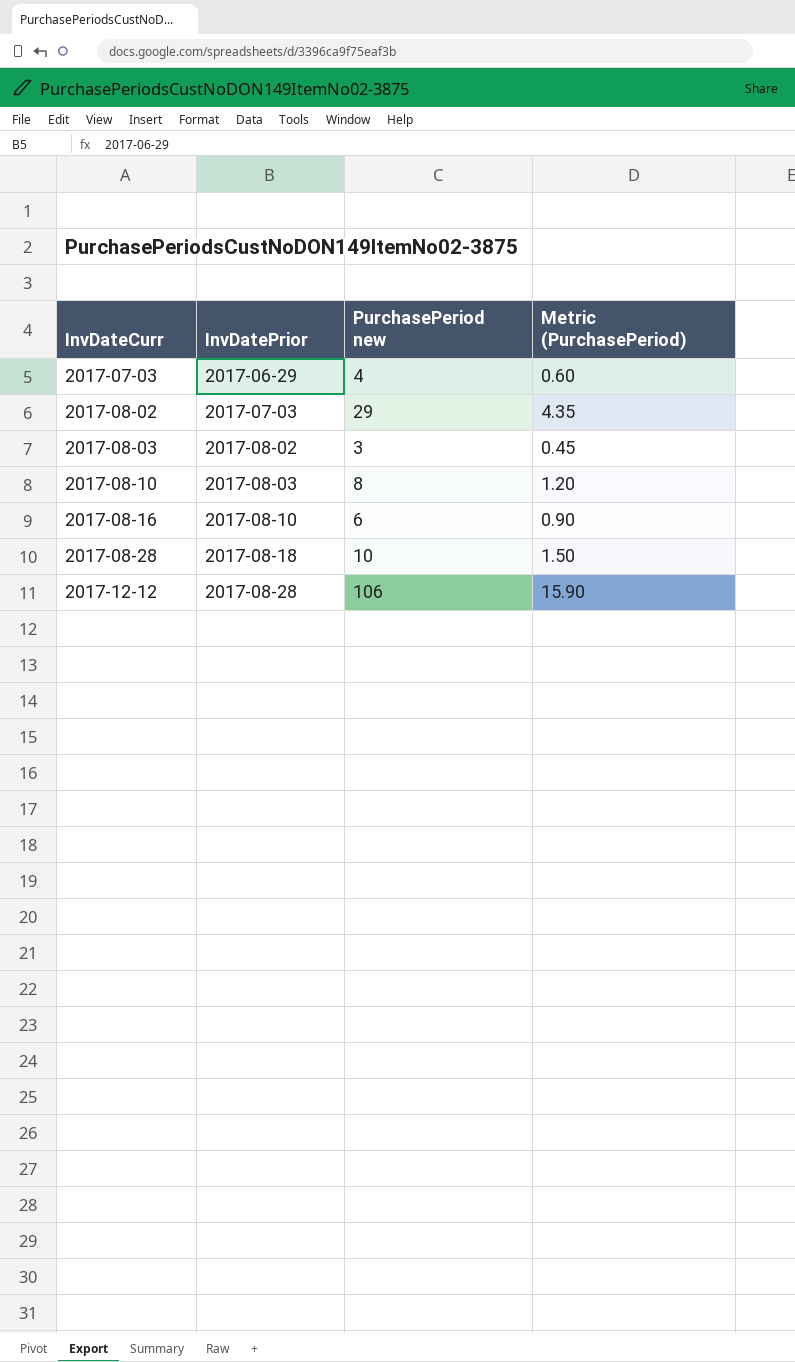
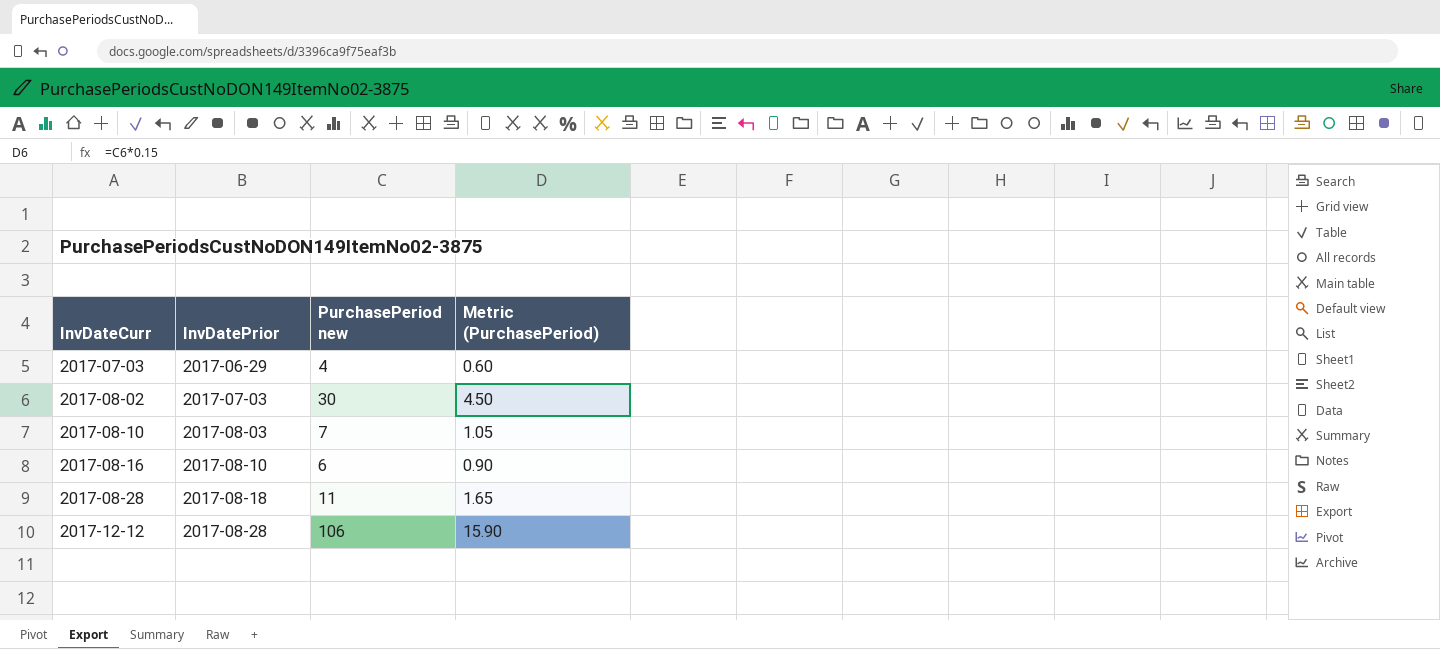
row 2017-08-03: 2017-08-02 | 3 | 0.45 -> none
2017-08-02 | PurchasePeriod new: 29 -> 30
2017-08-02 | Metric (PurchasePeriod): 4.35 -> 4.50
2017-08-10 | PurchasePeriod new: 8 -> 7
2017-08-10 | Metric (PurchasePeriod): 1.20 -> 1.05
2017-08-28 | PurchasePeriod new: 10 -> 11
2017-08-28 | Metric (PurchasePeriod): 1.50 -> 1.65

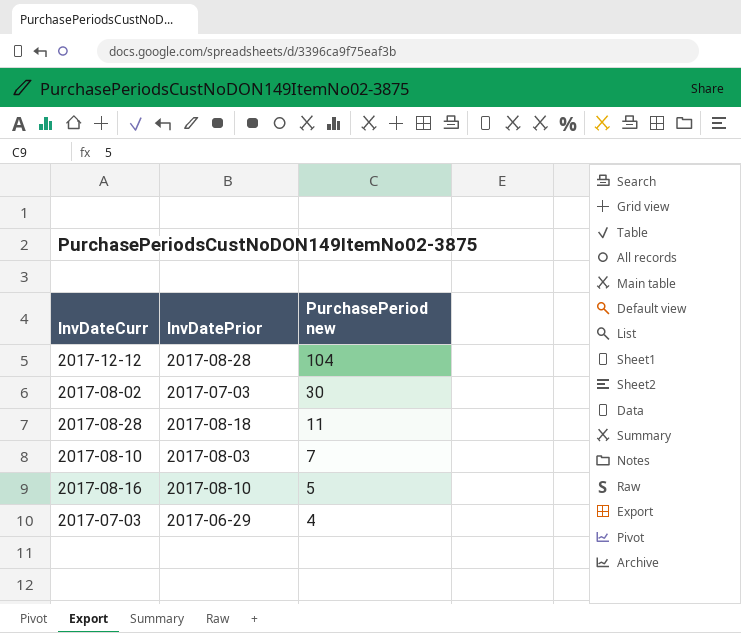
row order: InvDateCurr ascending -> PurchasePeriod new descending
column Metric (PurchasePeriod) | formula: [PurchasePeriod new] * 0.15 -> none
2017-12-12 | PurchasePeriod new: 106 -> 104
2017-08-16 | PurchasePeriod new: 6 -> 5

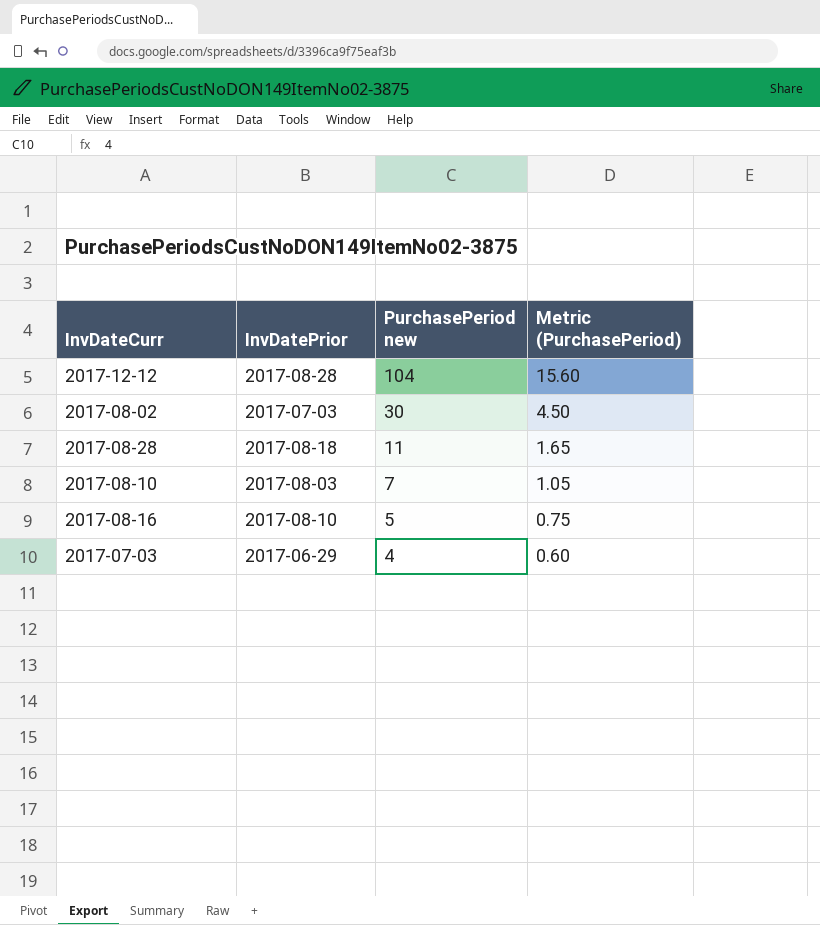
column Metric (PurchasePeriod) | formula: none -> [PurchasePeriod new] * 0.15

